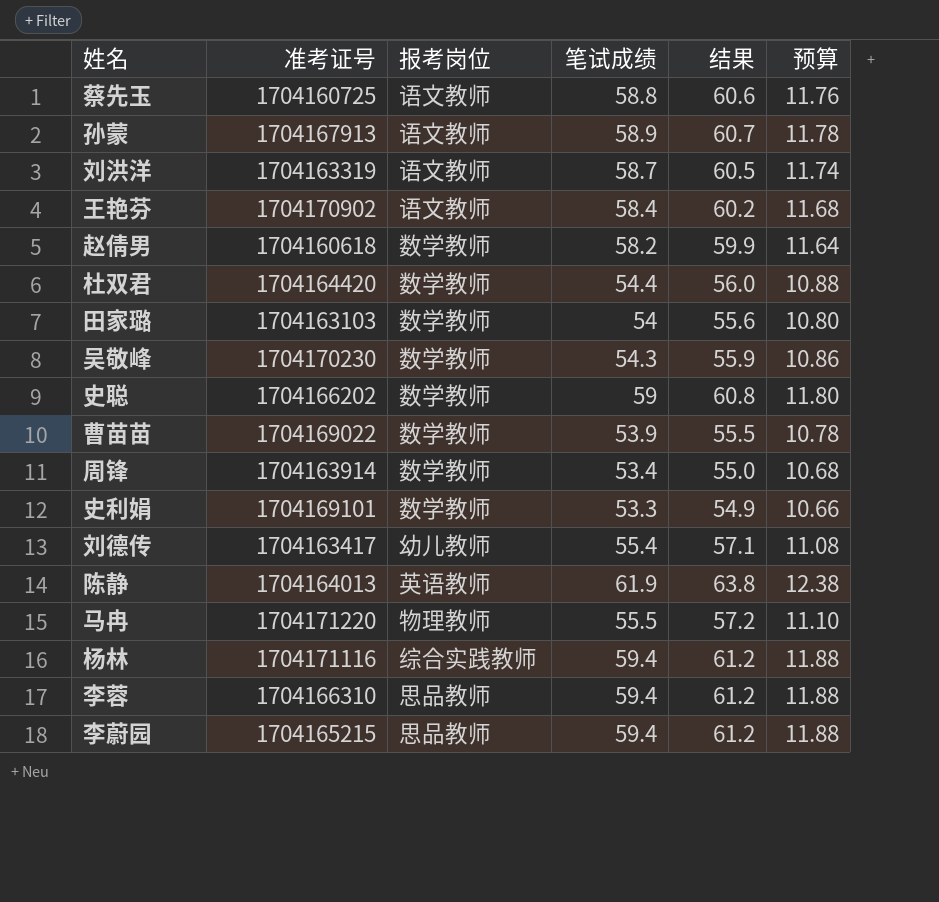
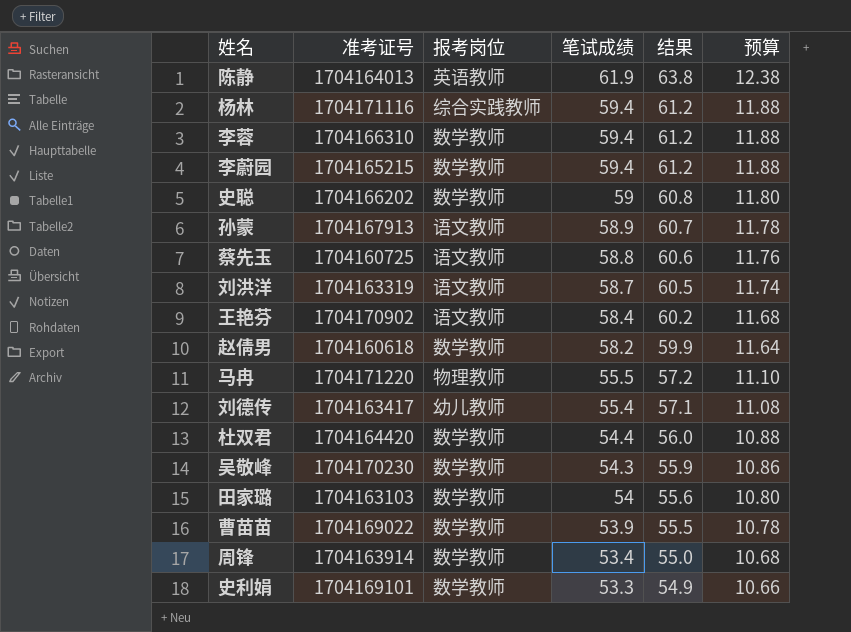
row order: none -> 笔试成绩 descending
李蓉 | 报考岗位: 思品教师 -> 数学教师
李蔚园 | 报考岗位: 思品教师 -> 数学教师

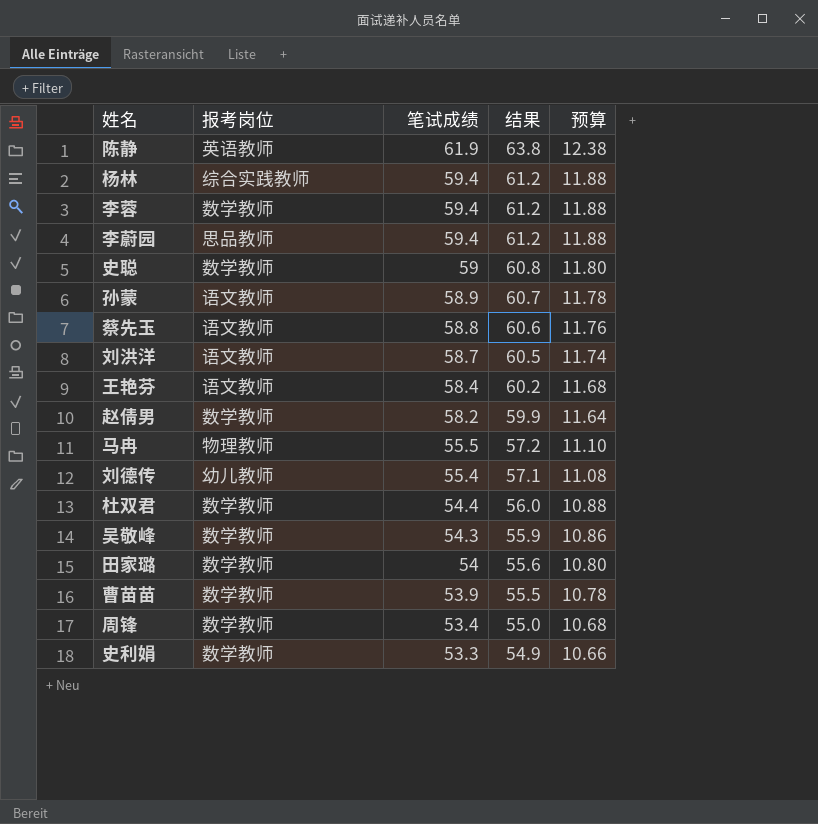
column 准考证号 | position: 2 -> none
李蔚园 | 报考岗位: 数学教师 -> 思品教师

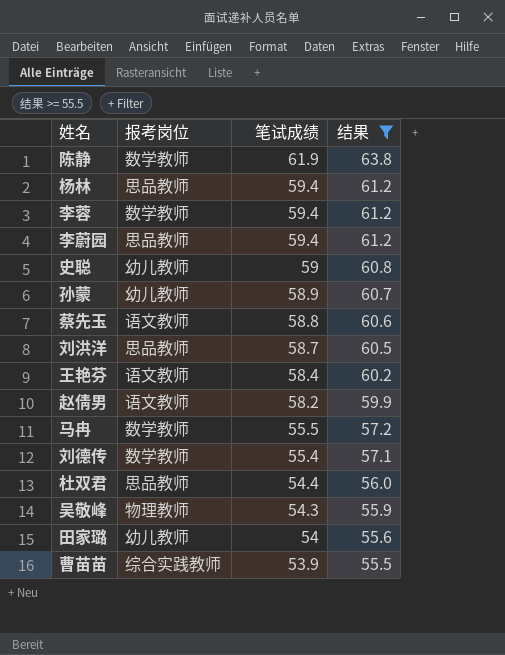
filter: none -> 结果 >= 55.5
column 预算 | formula: [笔试成绩] * 0.2 -> none
陈静 | 报考岗位: 英语教师 -> 数学教师
杨林 | 报考岗位: 综合实践教师 -> 思品教师
史聪 | 报考岗位: 数学教师 -> 幼儿教师
孙蒙 | 报考岗位: 语文教师 -> 幼儿教师
刘洪洋 | 报考岗位: 语文教师 -> 思品教师
赵倩男 | 报考岗位: 数学教师 -> 语文教师
马冉 | 报考岗位: 物理教师 -> 数学教师
刘德传 | 报考岗位: 幼儿教师 -> 数学教师
杜双君 | 报考岗位: 数学教师 -> 思品教师
吴敬峰 | 报考岗位: 数学教师 -> 物理教师
田家璐 | 报考岗位: 数学教师 -> 幼儿教师
曹苗苗 | 报考岗位: 数学教师 -> 综合实践教师

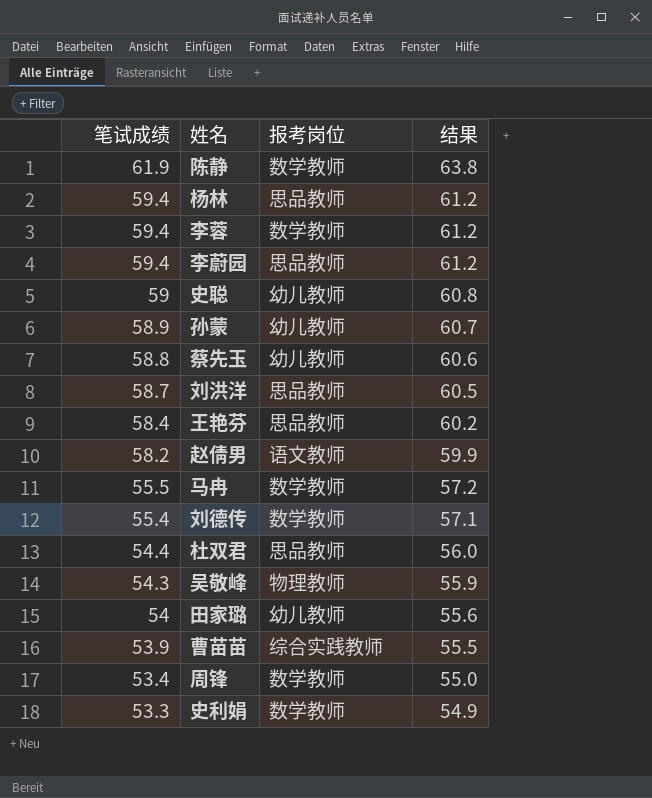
filter: 结果 >= 55.5 -> none
column 笔试成绩 | position: 3 -> 1
蔡先玉 | 报考岗位: 语文教师 -> 幼儿教师
王艳芬 | 报考岗位: 语文教师 -> 思品教师

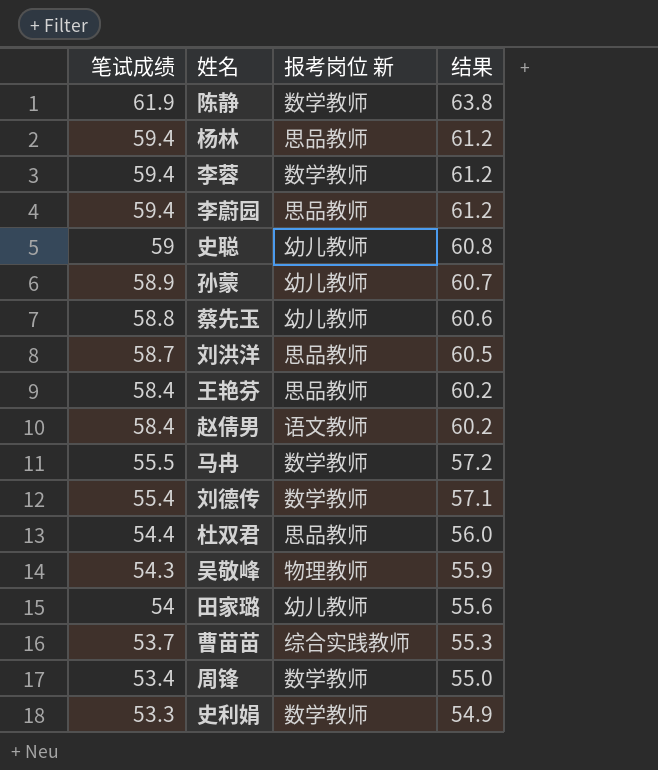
column name: 报考岗位 -> 报考岗位 新
赵倩男 | 笔试成绩: 58.2 -> 58.4
赵倩男 | 结果: 59.9 -> 60.2
曹苗苗 | 笔试成绩: 53.9 -> 53.7
曹苗苗 | 结果: 55.5 -> 55.3

